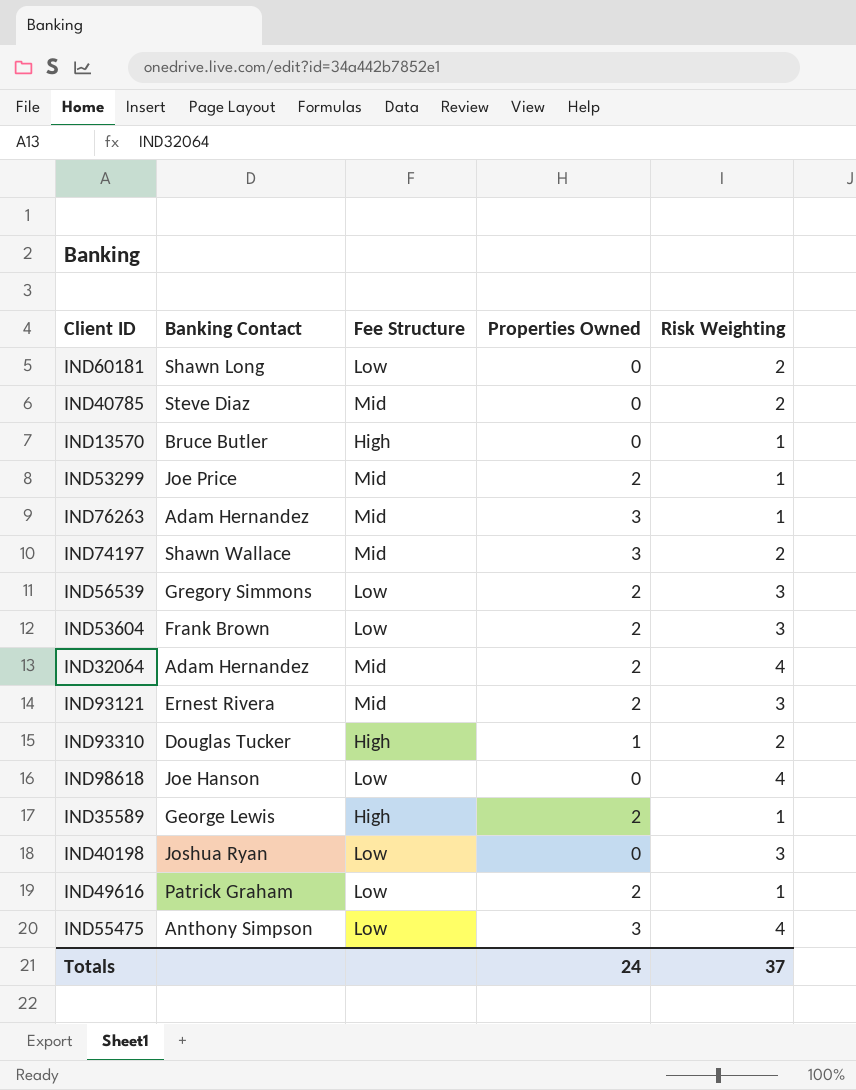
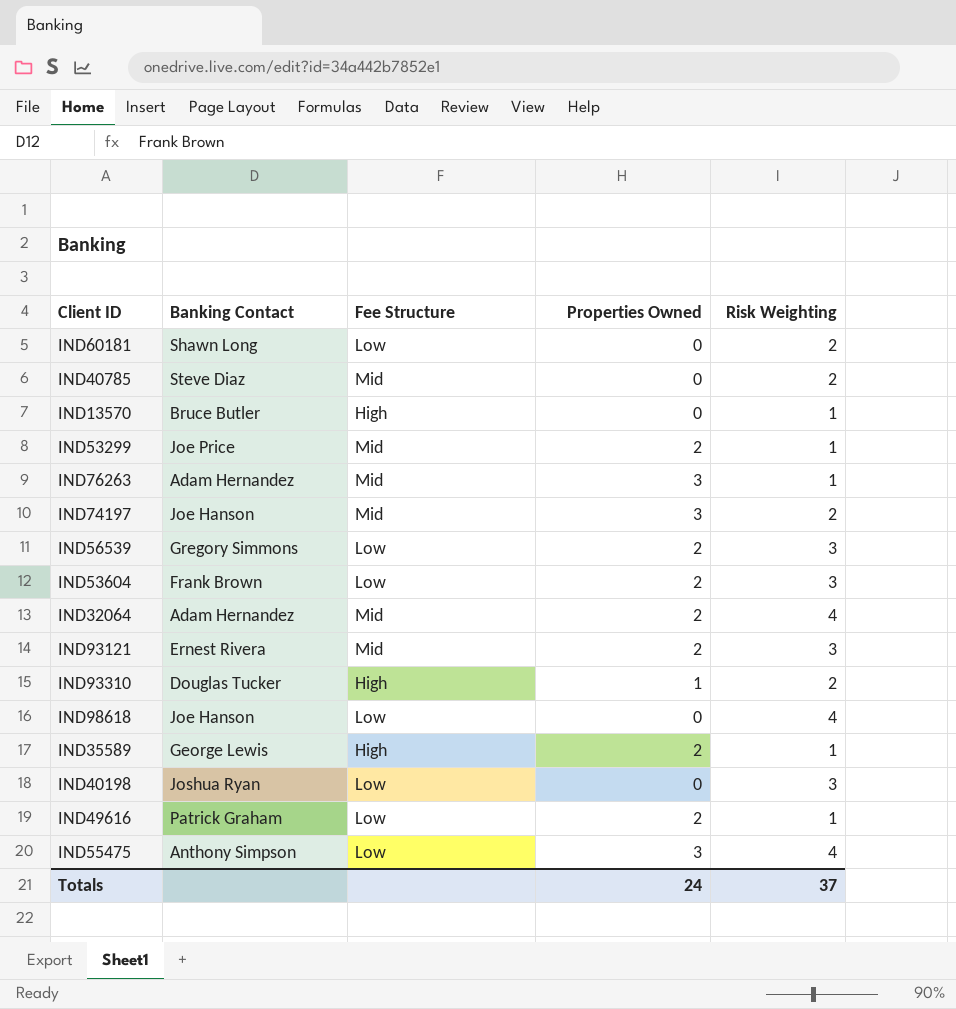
IND74197 | Banking Contact: Shawn Wallace -> Joe Hanson

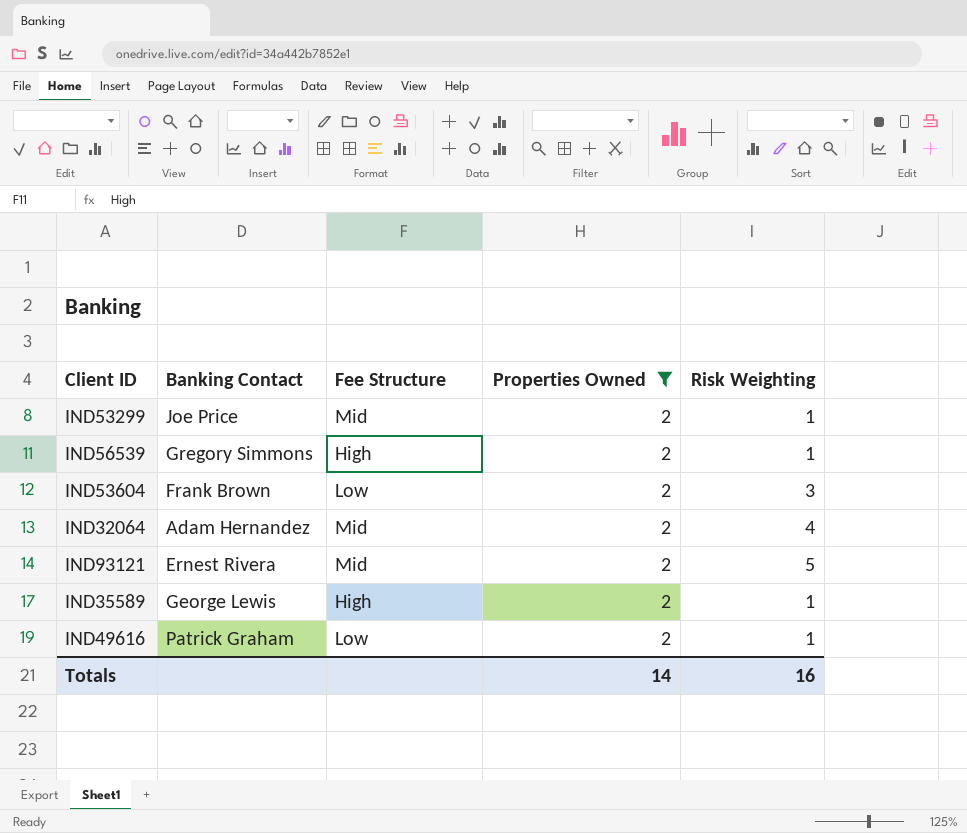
filter: none -> Properties Owned = 2
IND56539 | Fee Structure: Low -> High
IND56539 | Risk Weighting: 3 -> 1
IND93121 | Risk Weighting: 3 -> 5
Totals | Properties Owned: 24 -> 14
Totals | Risk Weighting: 37 -> 16

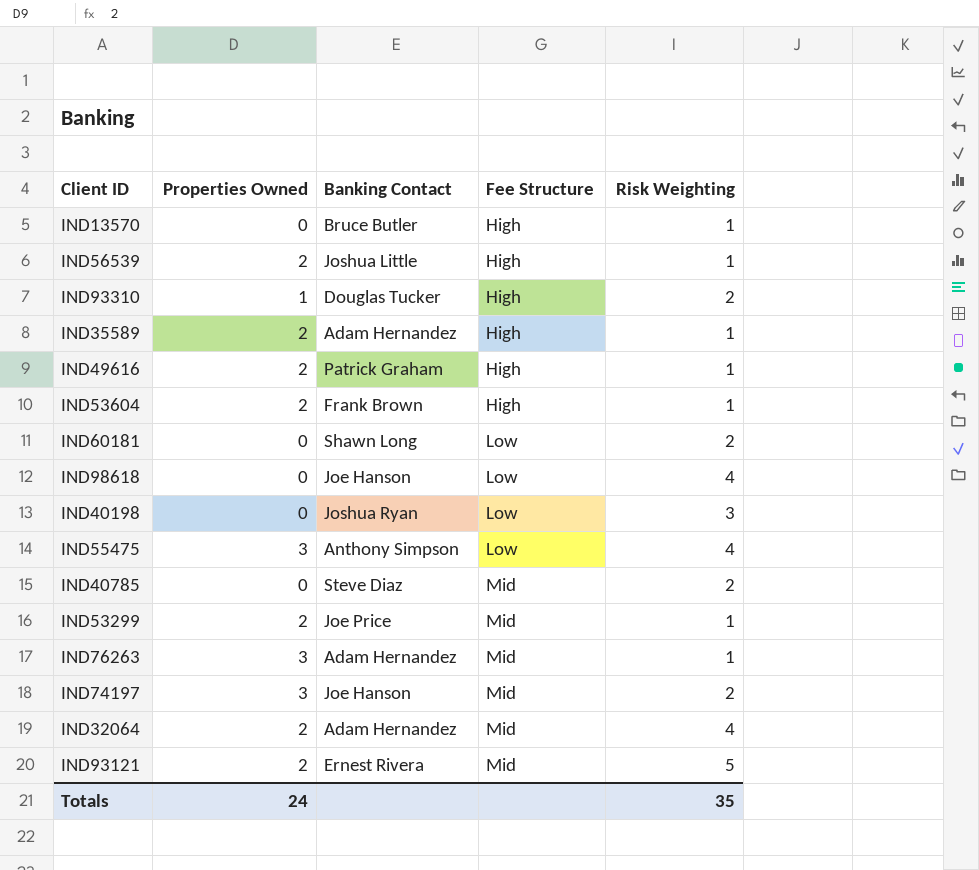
filter: Properties Owned = 2 -> none
row order: none -> Fee Structure ascending
column Properties Owned | position: 4 -> 2
IND56539 | Banking Contact: Gregory Simmons -> Joshua Little
IND35589 | Banking Contact: George Lewis -> Adam Hernandez
IND49616 | Fee Structure: Low -> High
IND53604 | Fee Structure: Low -> High
IND53604 | Risk Weighting: 3 -> 1
Totals | Properties Owned: 14 -> 24
Totals | Risk Weighting: 16 -> 35

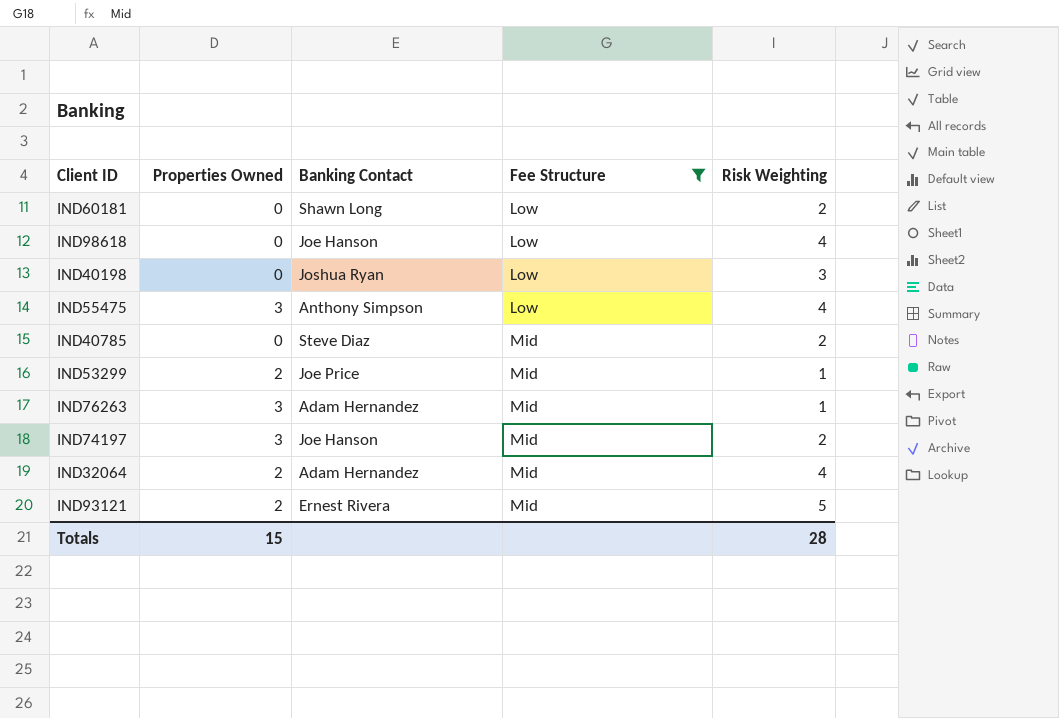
filter: none -> Fee Structure != High
Totals | Properties Owned: 24 -> 15
Totals | Risk Weighting: 35 -> 28

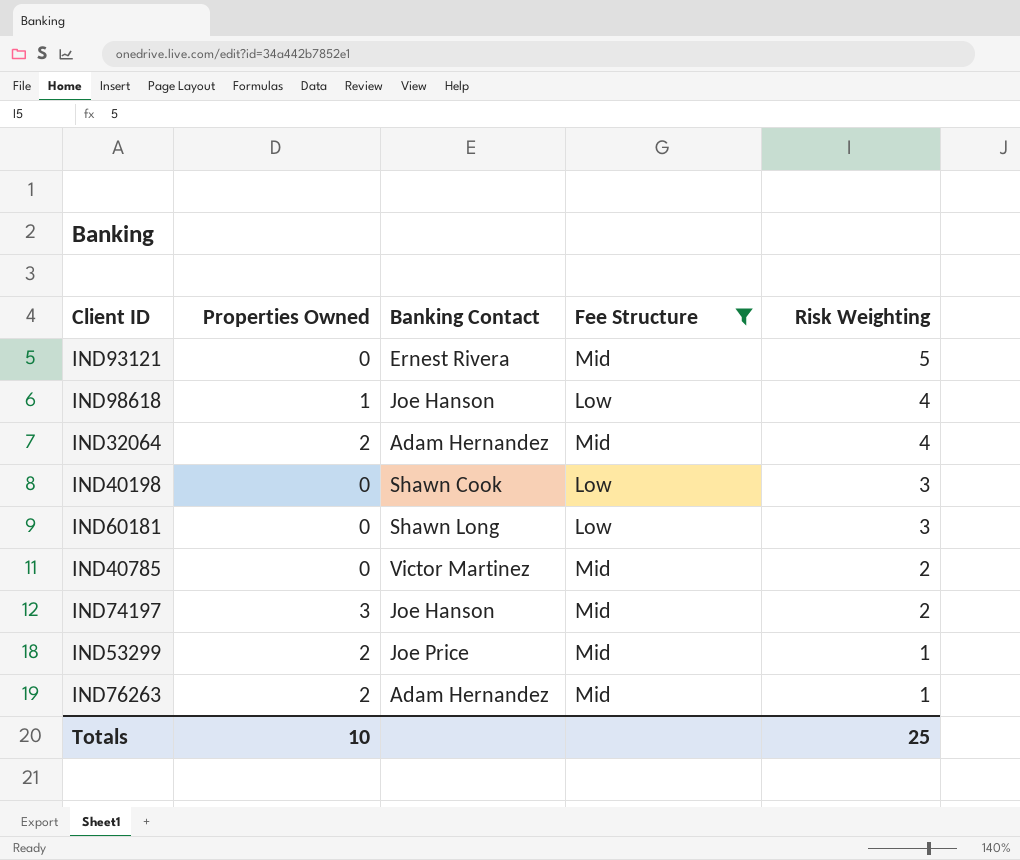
row order: Fee Structure ascending -> Risk Weighting descending
row IND55475: 3 | Anthony Simpson | Low | 4 -> none
IND93121 | Properties Owned: 2 -> 0
IND98618 | Properties Owned: 0 -> 1
IND40198 | Banking Contact: Joshua Ryan -> Shawn Cook
IND60181 | Risk Weighting: 2 -> 3
IND40785 | Banking Contact: Steve Diaz -> Victor Martinez
IND76263 | Properties Owned: 3 -> 2
Totals | Properties Owned: 15 -> 10
Totals | Risk Weighting: 28 -> 25

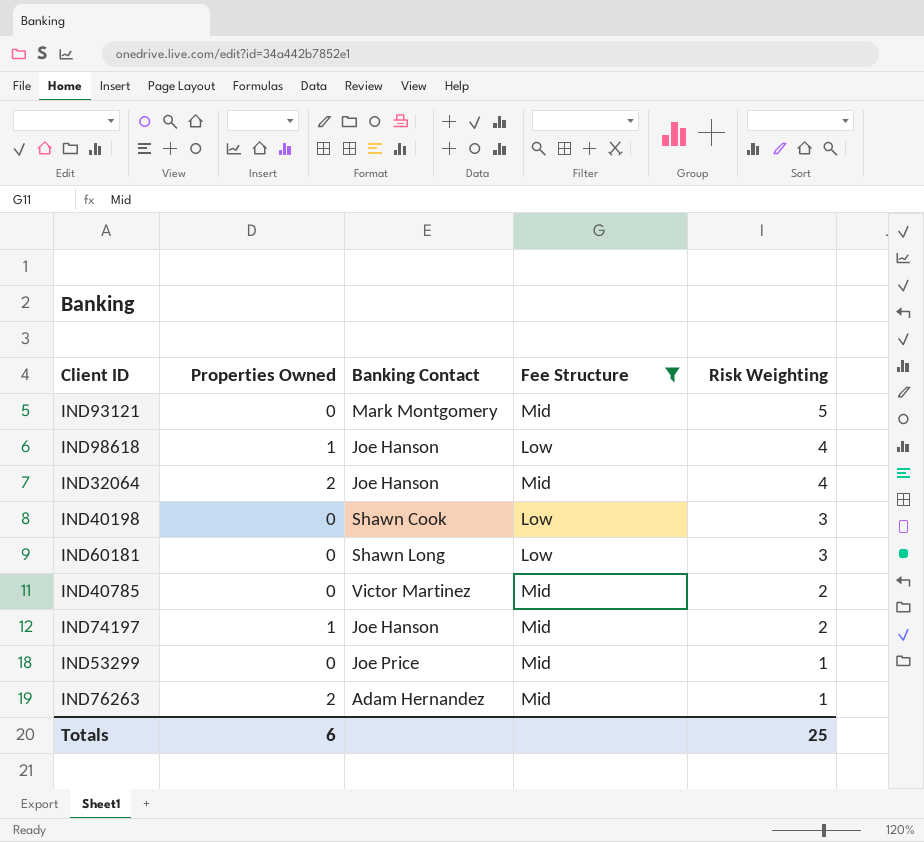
IND93121 | Banking Contact: Ernest Rivera -> Mark Montgomery
IND32064 | Banking Contact: Adam Hernandez -> Joe Hanson
IND74197 | Properties Owned: 3 -> 1
IND53299 | Properties Owned: 2 -> 0
Totals | Properties Owned: 10 -> 6

